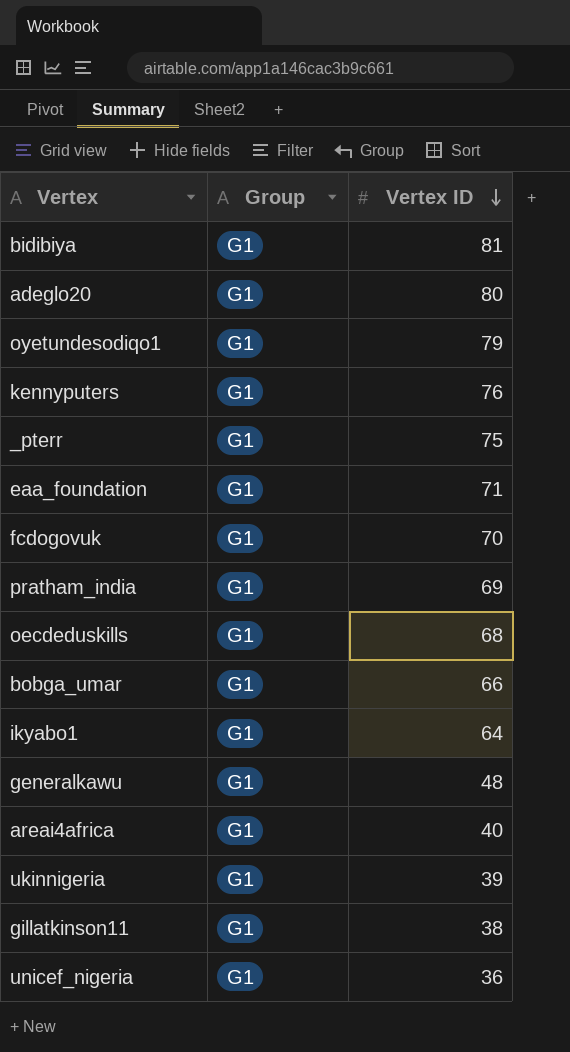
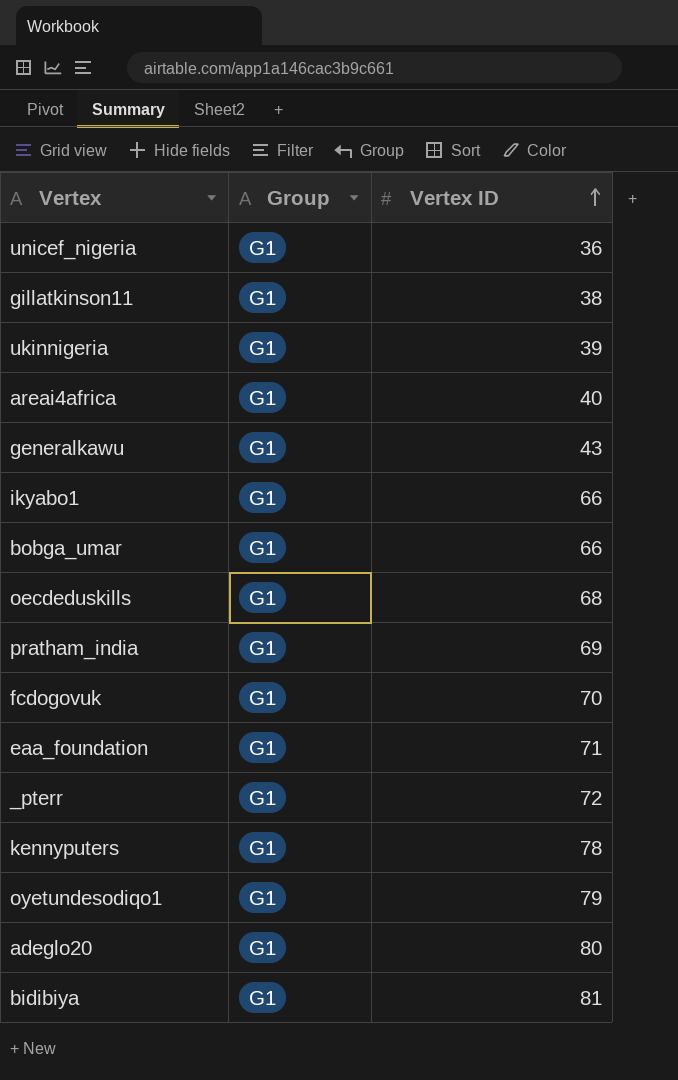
row order: Vertex ID descending -> Vertex ID ascending
generalkawu | Vertex ID: 48 -> 43
ikyabo1 | Vertex ID: 64 -> 66
_pterr | Vertex ID: 75 -> 72
kennyputers | Vertex ID: 76 -> 78

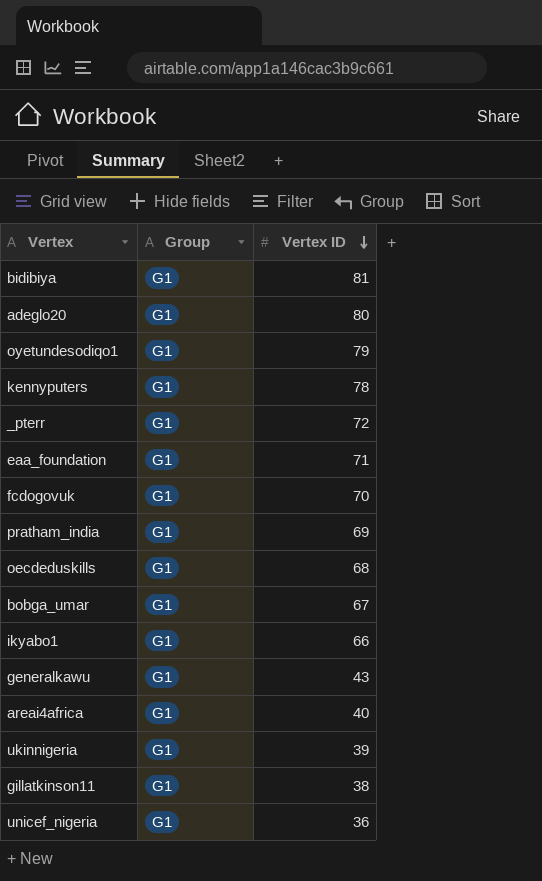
row order: Vertex ID ascending -> Vertex ID descending
bobga_umar | Vertex ID: 66 -> 67

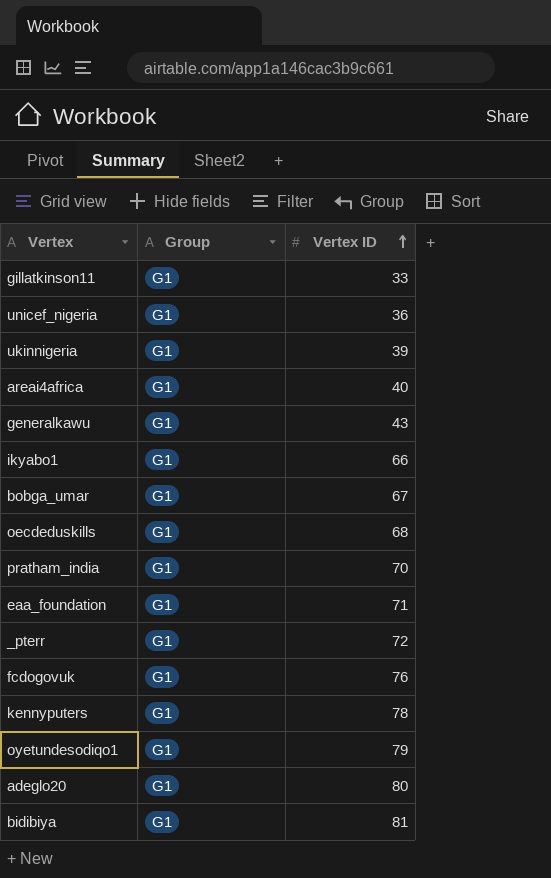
row order: Vertex ID descending -> Vertex ID ascending
gillatkinson11 | Vertex ID: 38 -> 33
pratham_india | Vertex ID: 69 -> 70
fcdogovuk | Vertex ID: 70 -> 76

